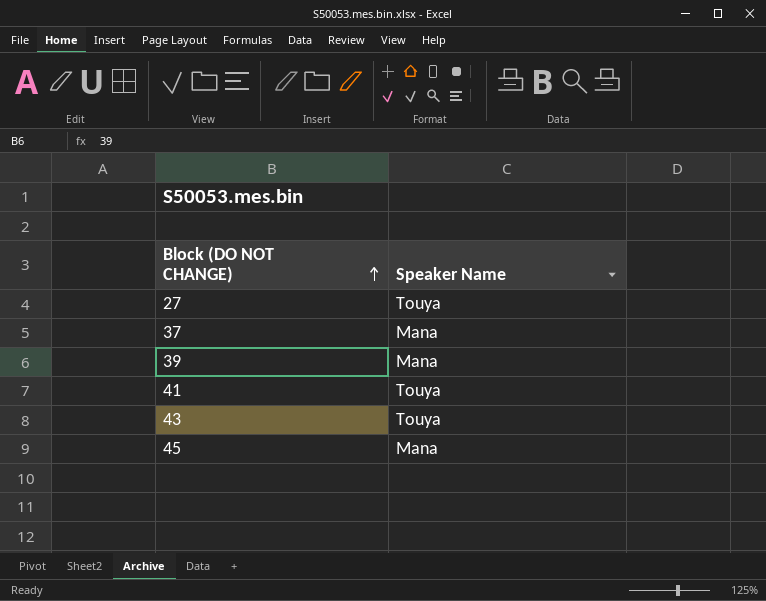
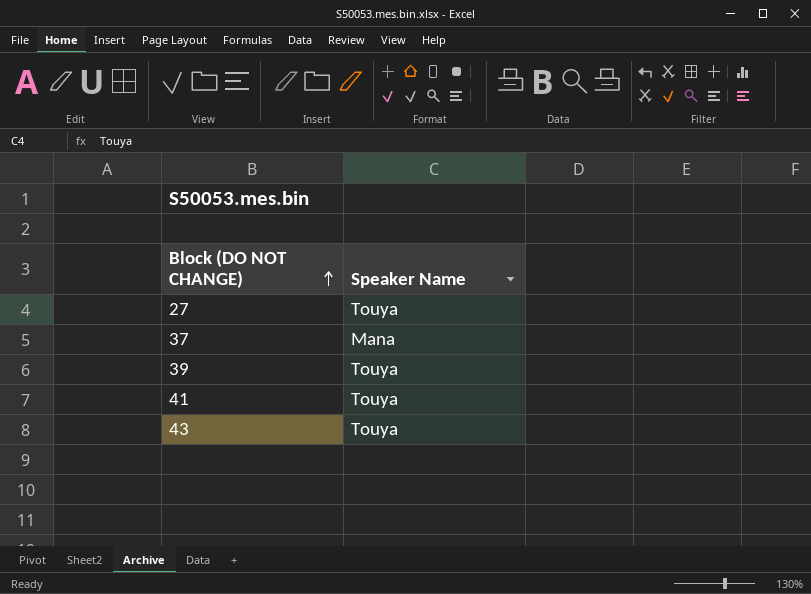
row 45: Mana -> none
39 | Speaker Name: Mana -> Touya

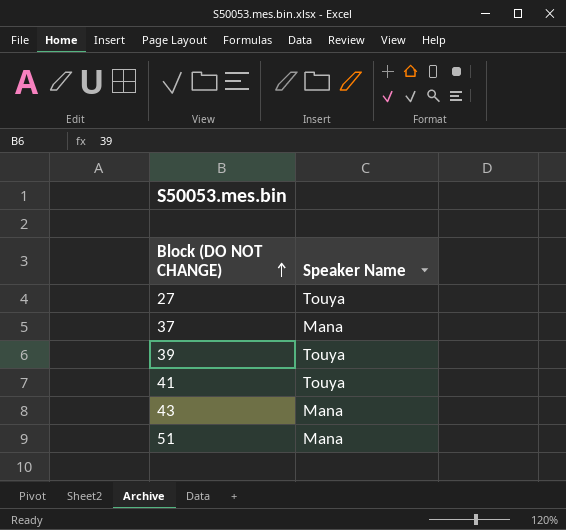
43 | Speaker Name: Touya -> Mana
row 51: none -> Mana

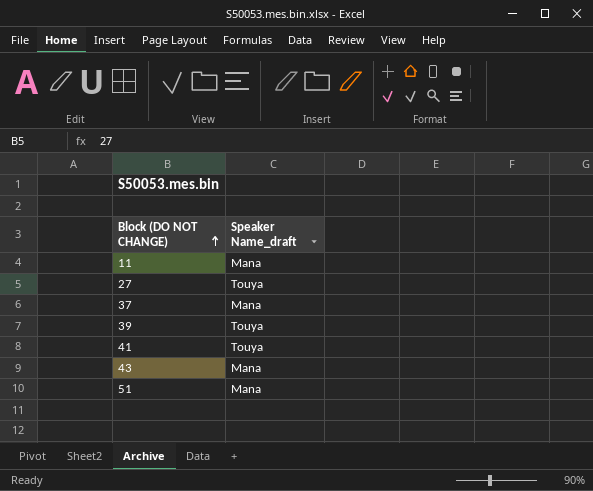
column name: Speaker Name -> Speaker Name_draft
row 11: none -> Mana

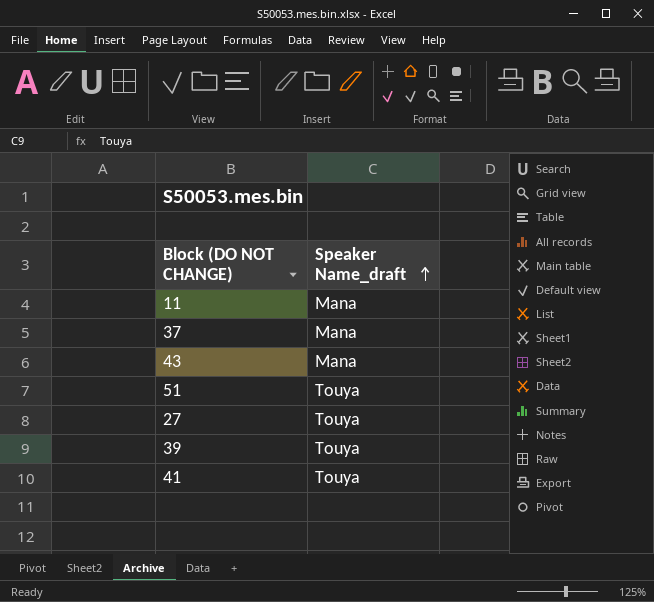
row order: Block (DO NOT CHANGE) ascending -> Speaker Name_draft ascending
51 | Speaker Name_draft: Mana -> Touya

